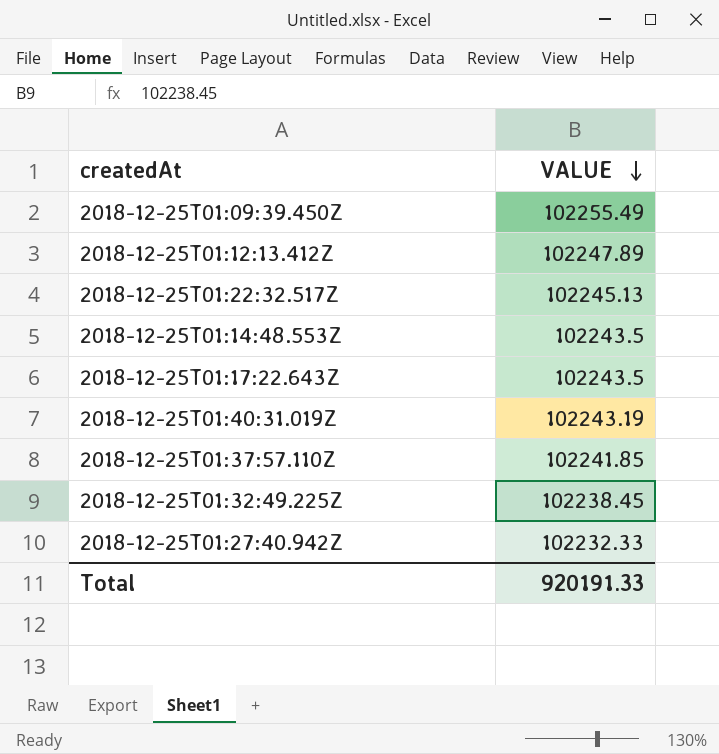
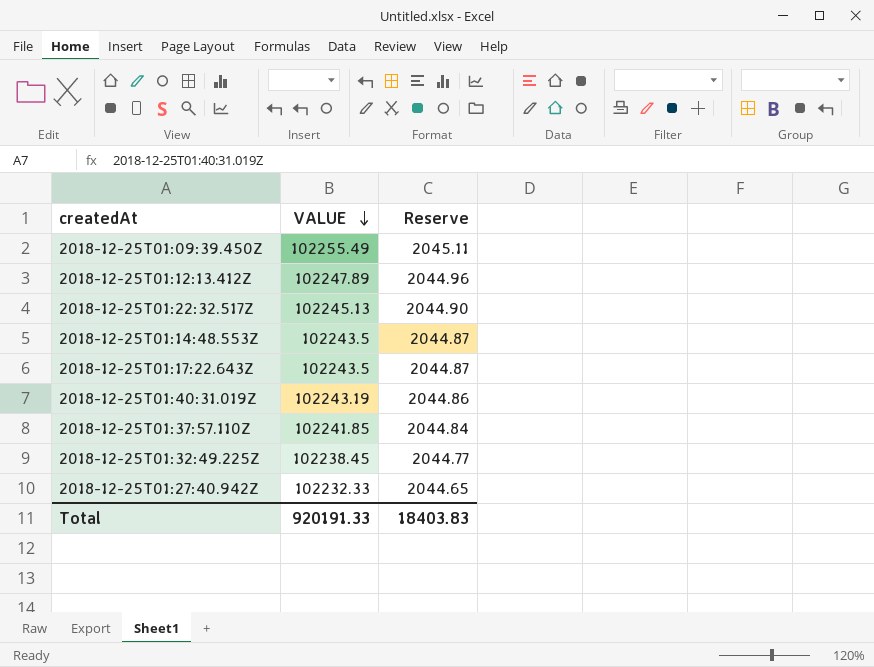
column Reserve | formula: none -> [VALUE] * 0.02

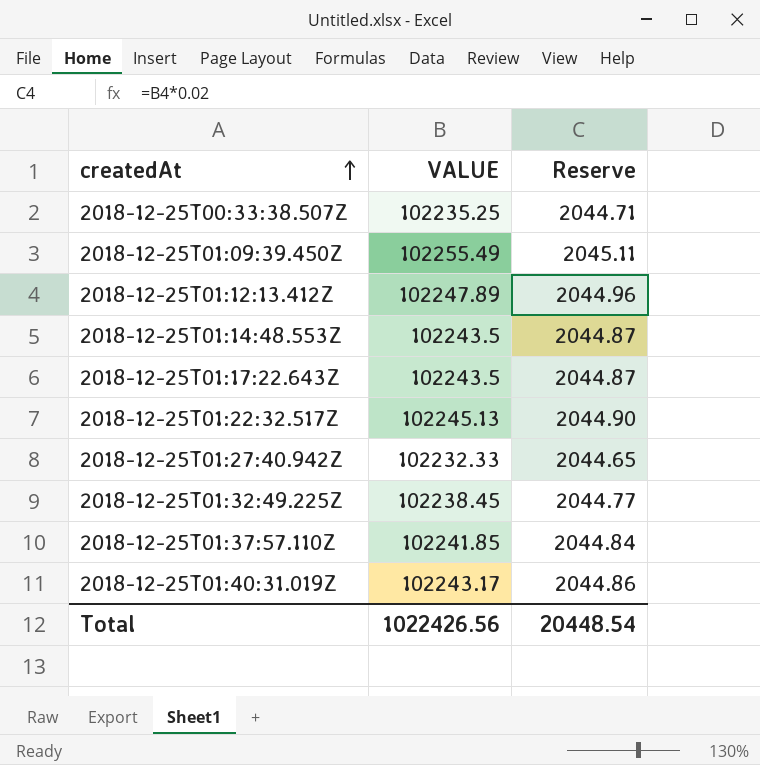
row order: VALUE descending -> createdAt ascending
row 2018-12-25T00:33:38.507Z: none -> 102235.25 | 2044.71
2018-12-25T01:40:31.019Z | VALUE: 102243.19 -> 102243.17
Total | VALUE: 920191.33 -> 1022426.56
Total | Reserve: 18403.83 -> 20448.54

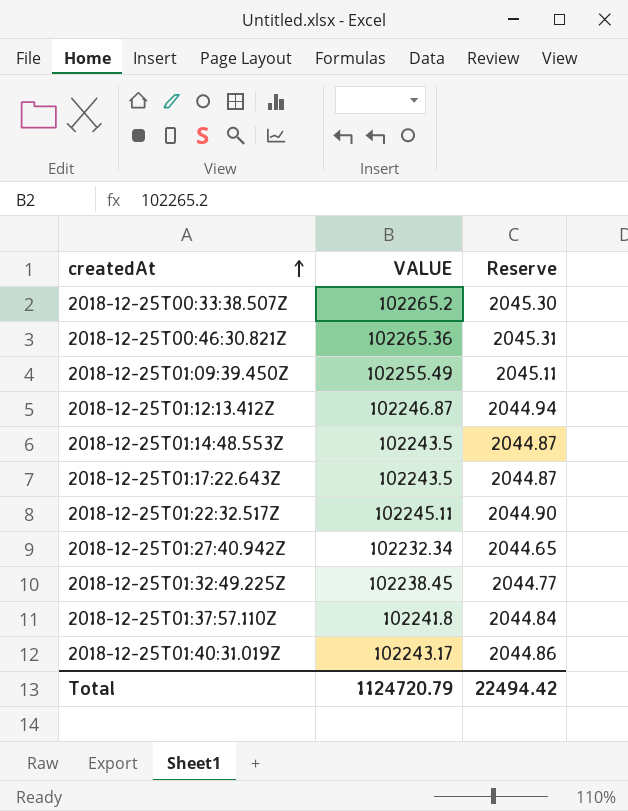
2018-12-25T00:33:38.507Z | VALUE: 102235.25 -> 102265.2
2018-12-25T00:33:38.507Z | Reserve: 2044.71 -> 2045.30
row 2018-12-25T00:46:30.821Z: none -> 102265.36 | 2045.31
2018-12-25T01:12:13.412Z | VALUE: 102247.89 -> 102246.87
2018-12-25T01:12:13.412Z | Reserve: 2044.96 -> 2044.94
2018-12-25T01:22:32.517Z | VALUE: 102245.13 -> 102245.11
2018-12-25T01:27:40.942Z | VALUE: 102232.33 -> 102232.34
2018-12-25T01:37:57.110Z | VALUE: 102241.85 -> 102241.8
Total | VALUE: 1022426.56 -> 1124720.79
Total | Reserve: 20448.54 -> 22494.42

